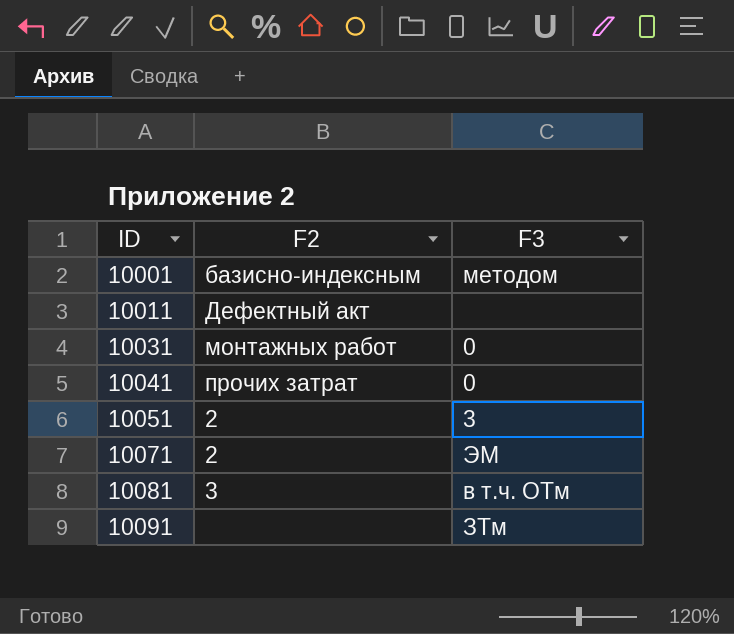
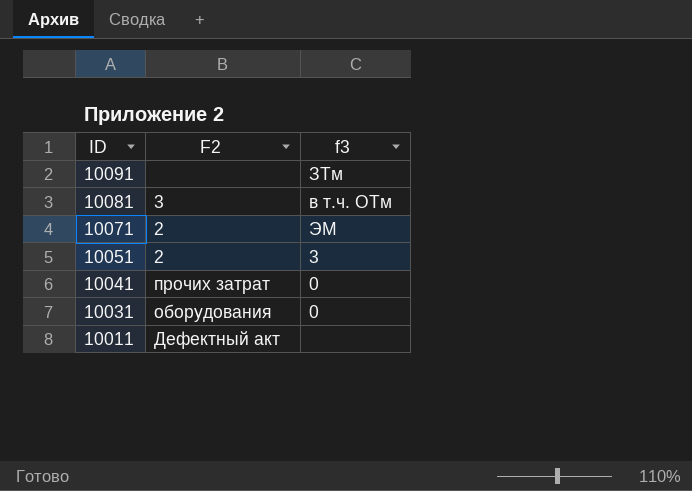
row order: ID ascending -> ID descending
column name: F3 -> f3
row 10001: базисно-индексным | методом -> none
10031 | F2: монтажных работ -> оборудования

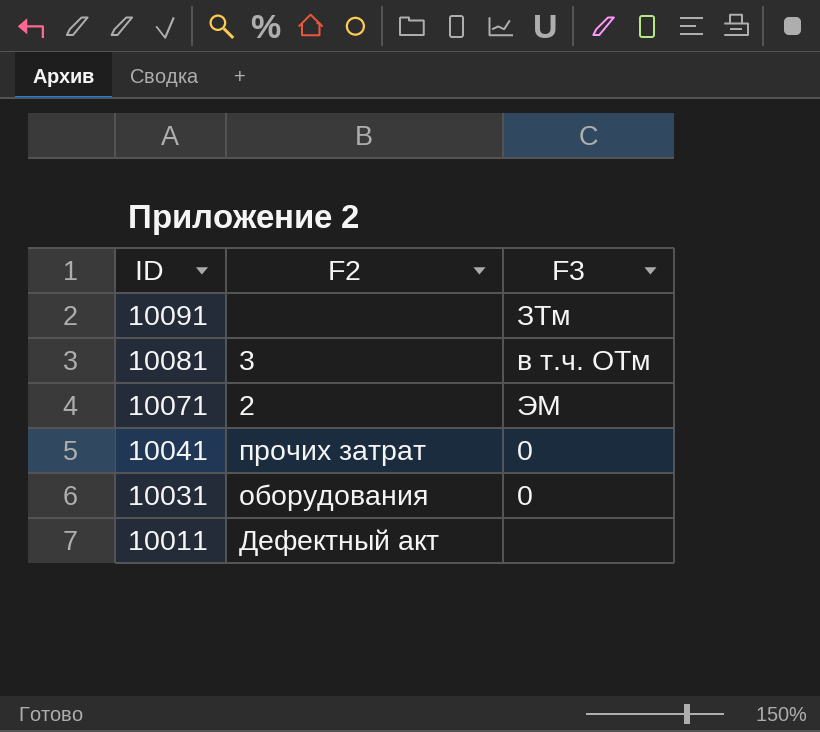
column name: f3 -> F3
row 10051: 2 | 3 -> none

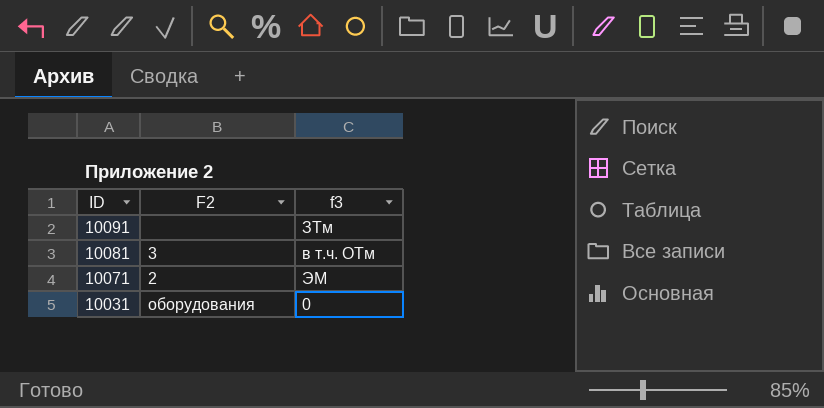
column name: F3 -> f3
row 10041: прочих затрат | 0 -> none
row 10011: Дефектный акт | none -> none

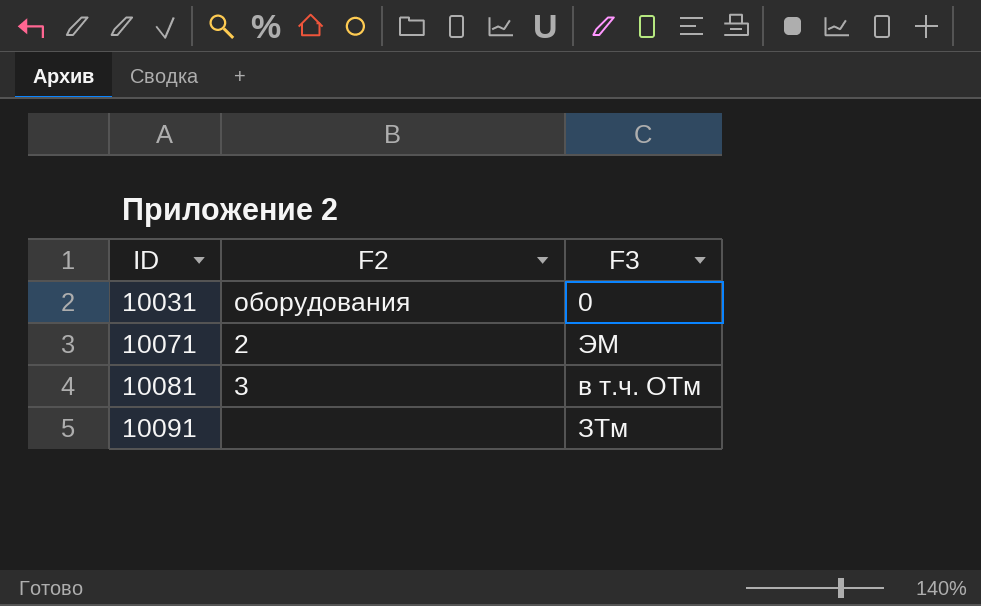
row order: ID descending -> ID ascending
column name: f3 -> F3

